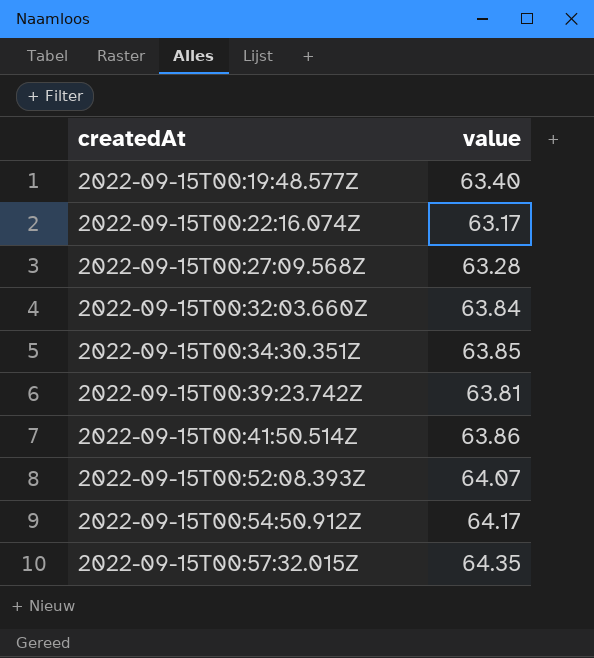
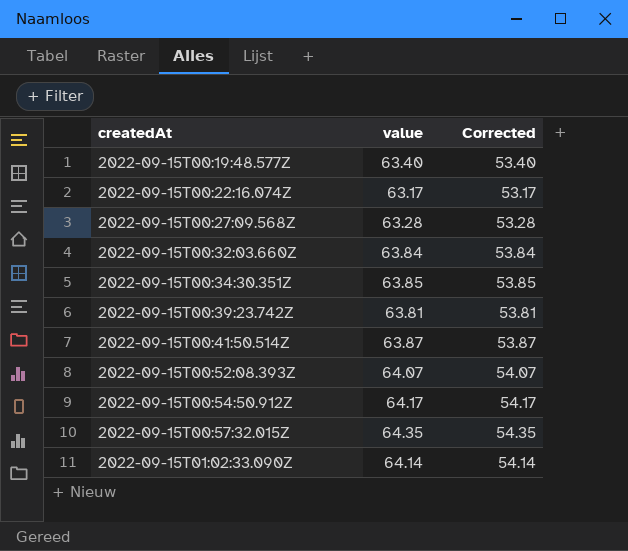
column Corrected | formula: none -> [value] - 10
2022-09-15T00:41:50.514Z | value: 63.86 -> 63.87
row 2022-09-15T01:02:33.090Z: none -> 64.14 | 54.14

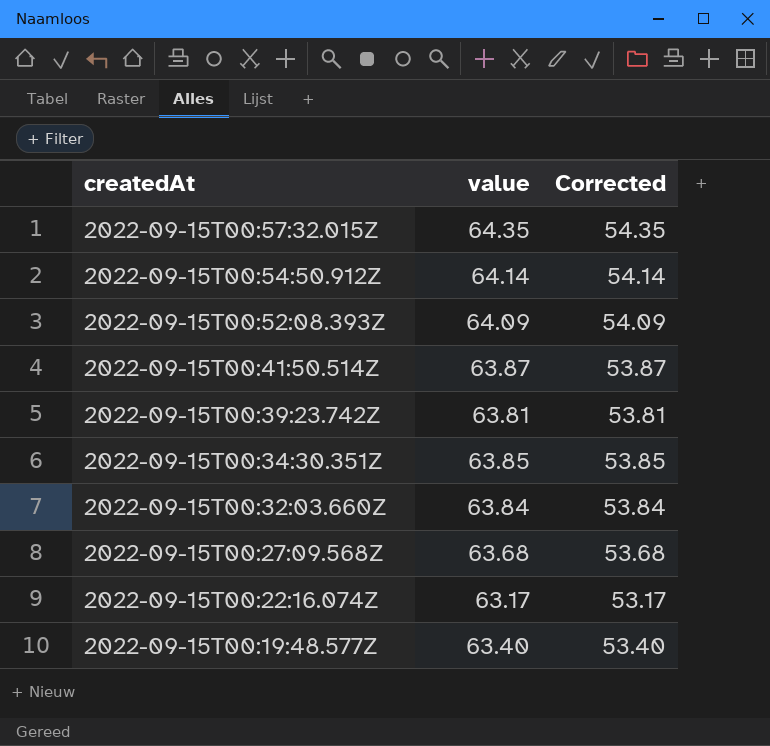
row order: createdAt ascending -> createdAt descending
row 2022-09-15T01:02:33.090Z: 64.14 | 54.14 -> none
2022-09-15T00:54:50.912Z | value: 64.17 -> 64.14
2022-09-15T00:54:50.912Z | Corrected: 54.17 -> 54.14
2022-09-15T00:52:08.393Z | value: 64.07 -> 64.09
2022-09-15T00:52:08.393Z | Corrected: 54.07 -> 54.09
2022-09-15T00:27:09.568Z | value: 63.28 -> 63.68
2022-09-15T00:27:09.568Z | Corrected: 53.28 -> 53.68

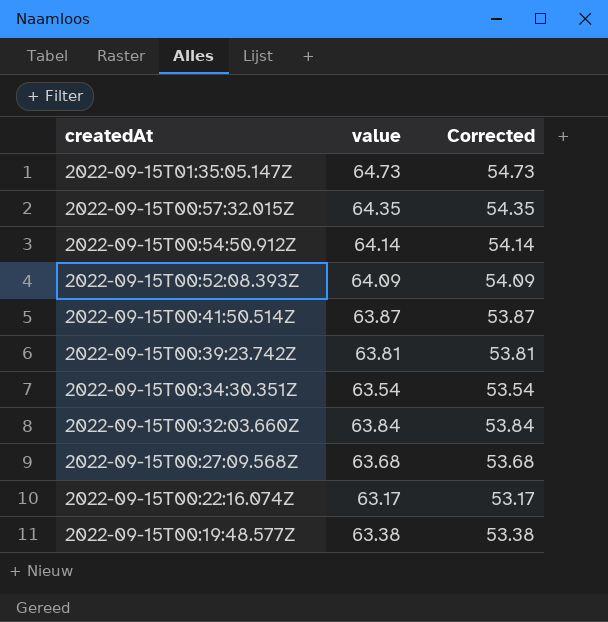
row 2022-09-15T01:35:05.147Z: none -> 64.73 | 54.73
2022-09-15T00:34:30.351Z | value: 63.85 -> 63.54
2022-09-15T00:34:30.351Z | Corrected: 53.85 -> 53.54
2022-09-15T00:19:48.577Z | value: 63.40 -> 63.38
2022-09-15T00:19:48.577Z | Corrected: 53.40 -> 53.38

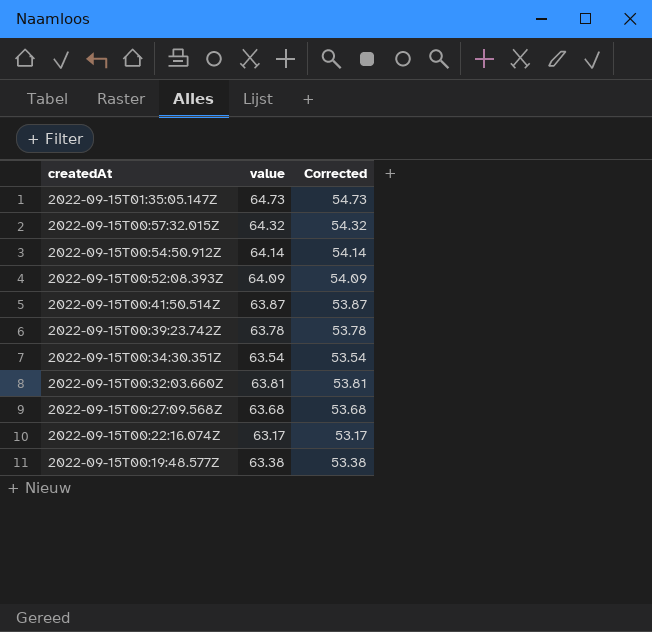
2022-09-15T00:57:32.015Z | value: 64.35 -> 64.32
2022-09-15T00:57:32.015Z | Corrected: 54.35 -> 54.32
2022-09-15T00:39:23.742Z | value: 63.81 -> 63.78
2022-09-15T00:39:23.742Z | Corrected: 53.81 -> 53.78
2022-09-15T00:32:03.660Z | value: 63.84 -> 63.81
2022-09-15T00:32:03.660Z | Corrected: 53.84 -> 53.81

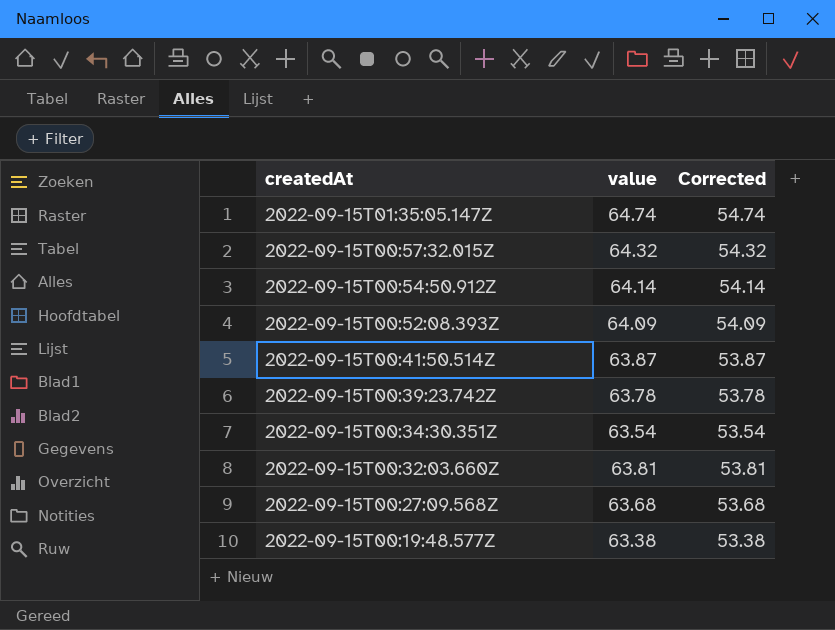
row 2022-09-15T00:22:16.074Z: 63.17 | 53.17 -> none
2022-09-15T01:35:05.147Z | value: 64.73 -> 64.74
2022-09-15T01:35:05.147Z | Corrected: 54.73 -> 54.74

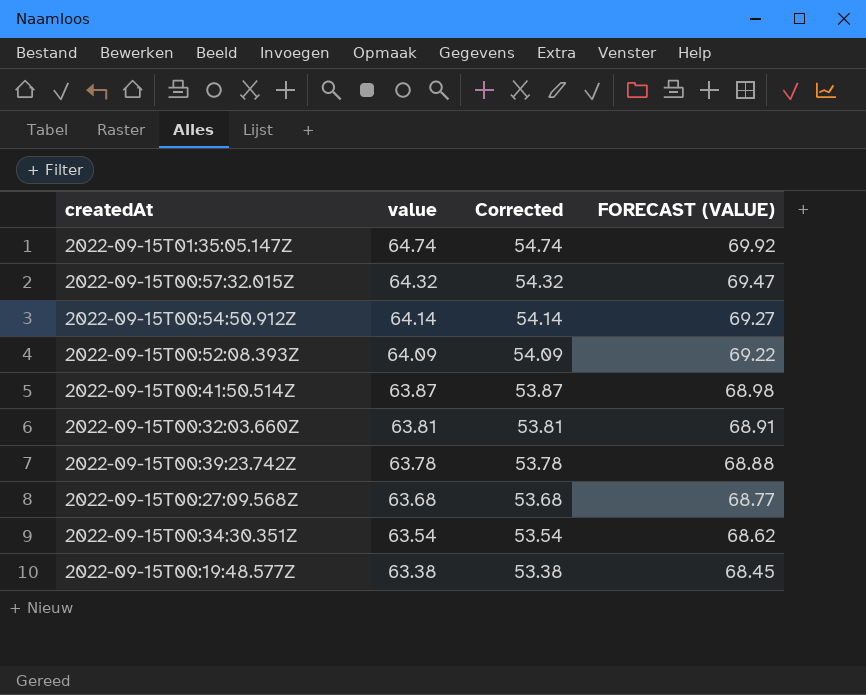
row order: createdAt descending -> value descending
column FORECAST (VALUE) | formula: none -> [value] * 1.08

